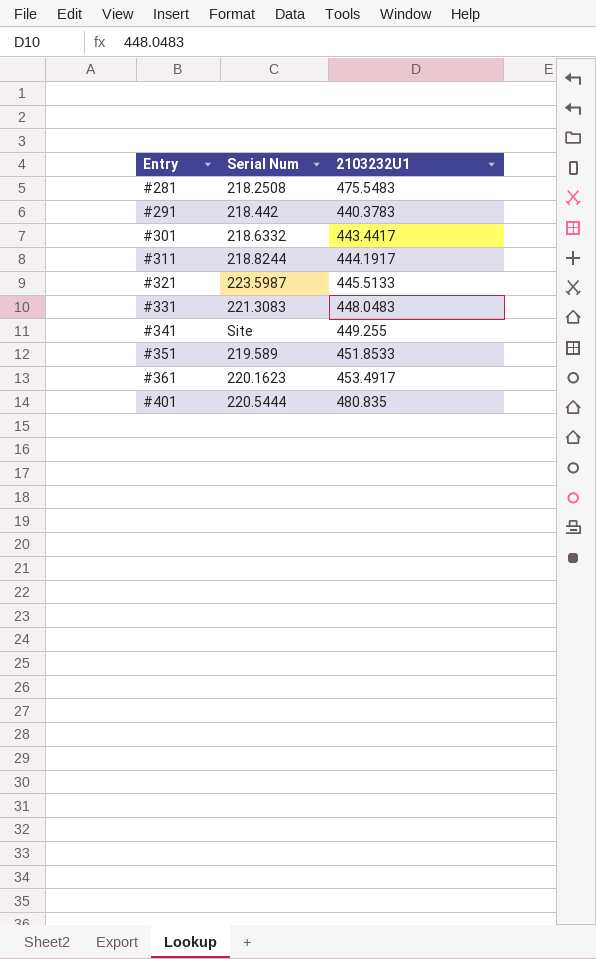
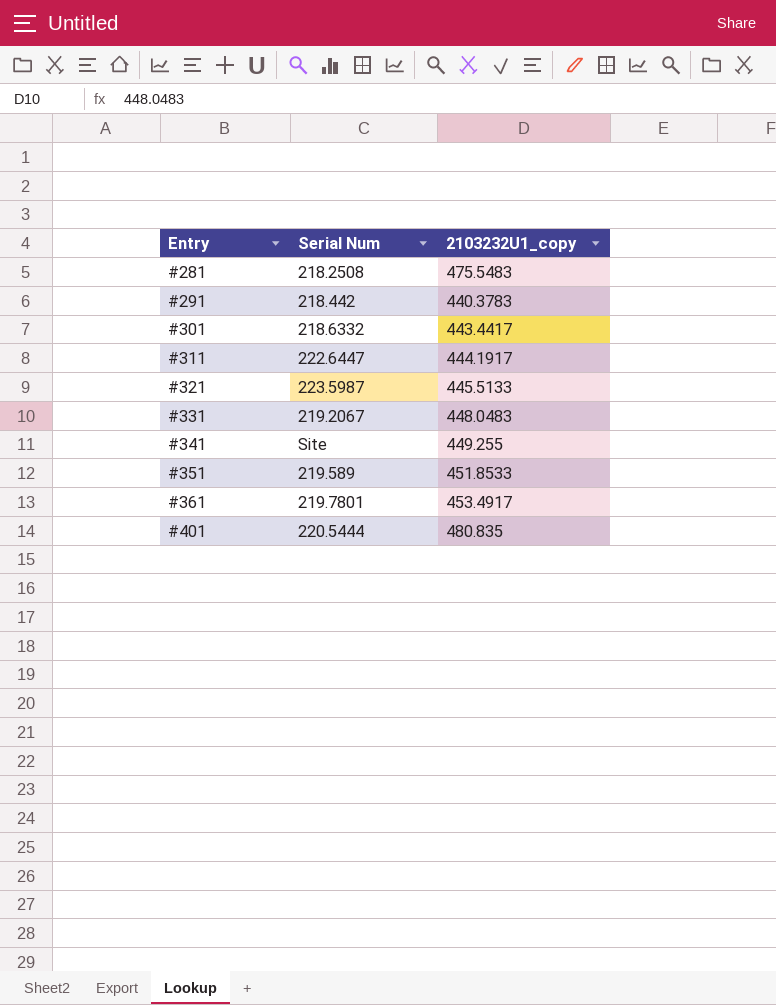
column name: 2103232U1 -> 2103232U1_copy
#311 | Serial Num: 218.8244 -> 222.6447
#331 | Serial Num: 221.3083 -> 219.2067
#361 | Serial Num: 220.1623 -> 219.7801

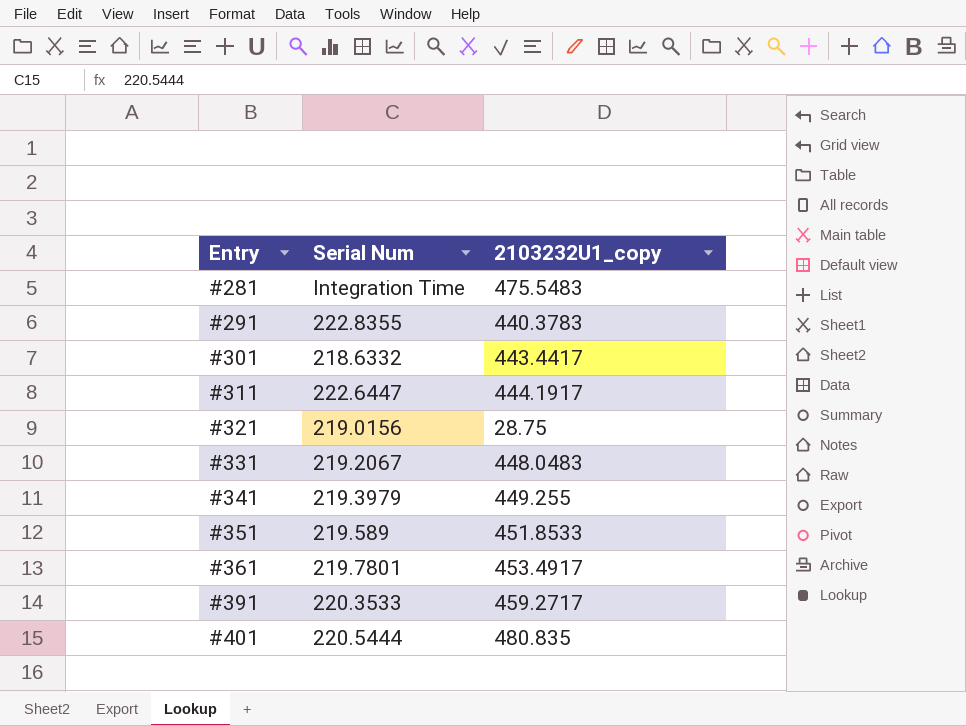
#281 | Serial Num: 218.2508 -> Integration Time
#291 | Serial Num: 218.442 -> 222.8355
#321 | Serial Num: 223.5987 -> 219.0156
#321 | 2103232U1_copy: 445.5133 -> 28.75
#341 | Serial Num: Site -> 219.3979
row #391: none -> 220.3533 | 459.2717

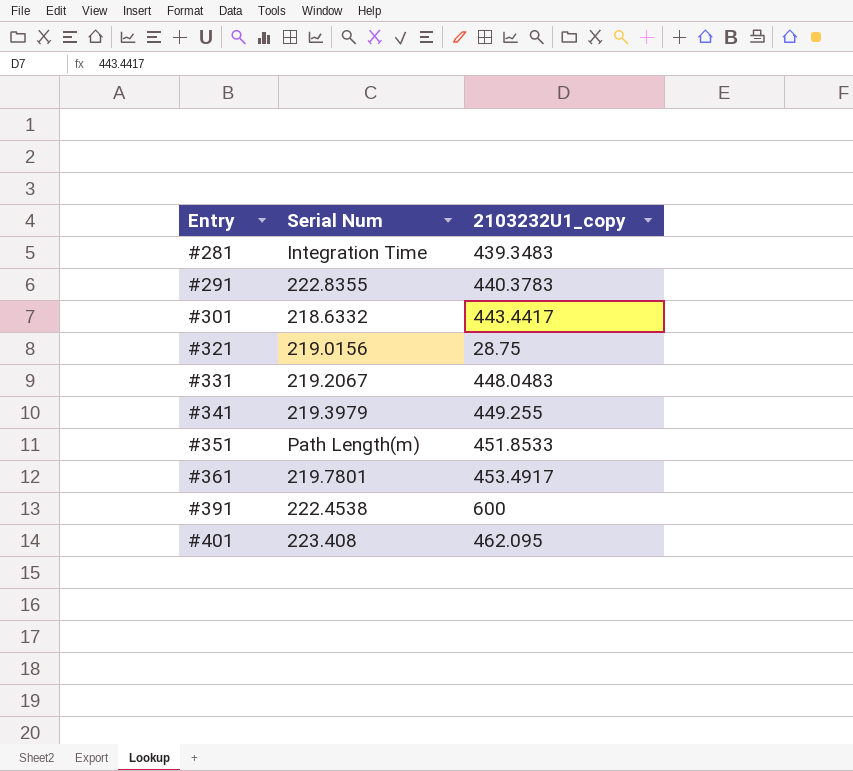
row #311: 222.6447 | 444.1917 -> none
#281 | 2103232U1_copy: 475.5483 -> 439.3483
#351 | Serial Num: 219.589 -> Path Length(m)
#391 | Serial Num: 220.3533 -> 222.4538
#391 | 2103232U1_copy: 459.2717 -> 600
#401 | Serial Num: 220.5444 -> 223.408
#401 | 2103232U1_copy: 480.835 -> 462.095

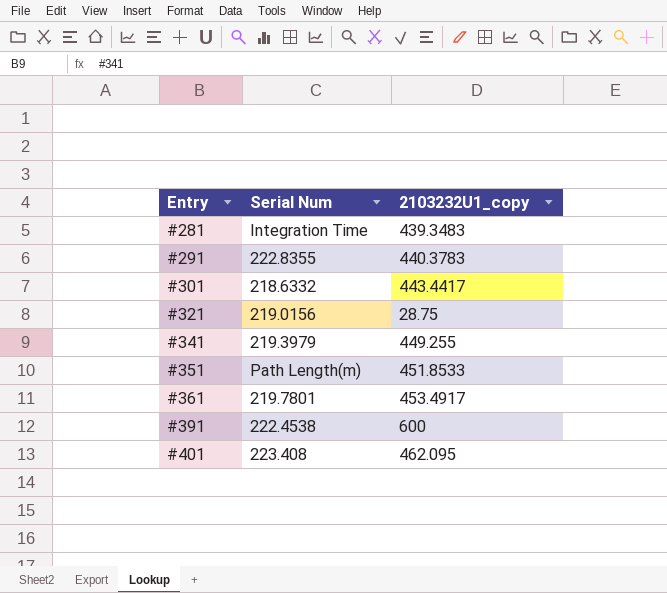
row #331: 219.2067 | 448.0483 -> none

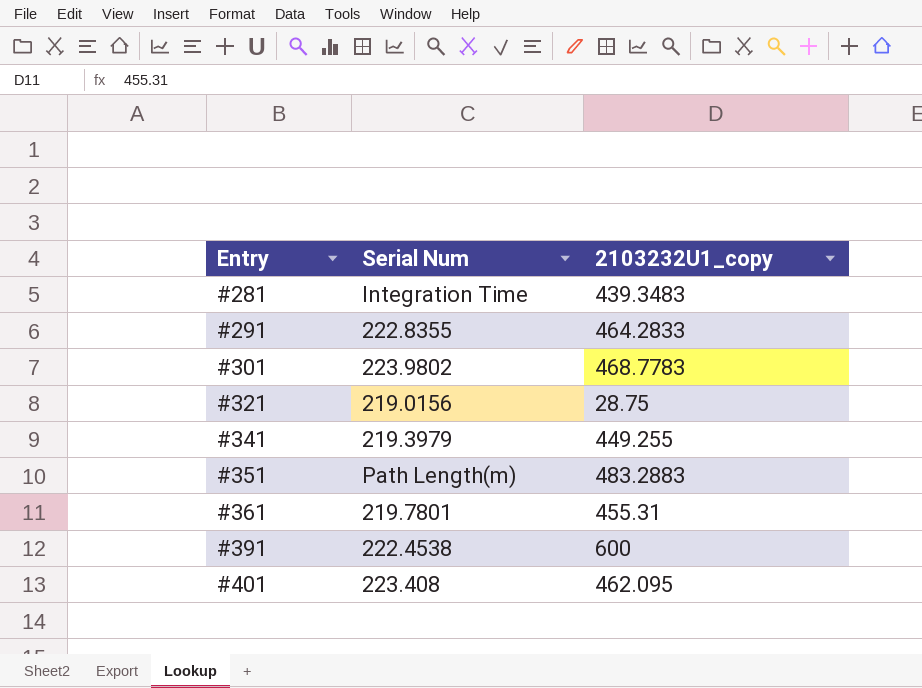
#291 | 2103232U1_copy: 440.3783 -> 464.2833
#301 | Serial Num: 218.6332 -> 223.9802
#301 | 2103232U1_copy: 443.4417 -> 468.7783
#351 | 2103232U1_copy: 451.8533 -> 483.2883
#361 | 2103232U1_copy: 453.4917 -> 455.31

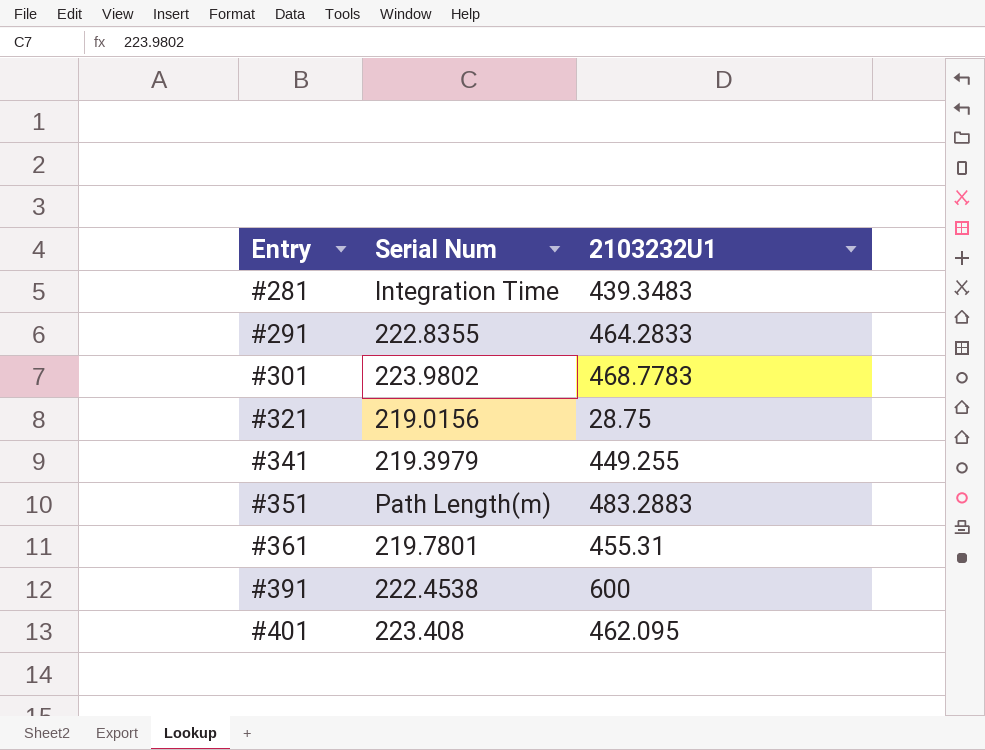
column name: 2103232U1_copy -> 2103232U1

